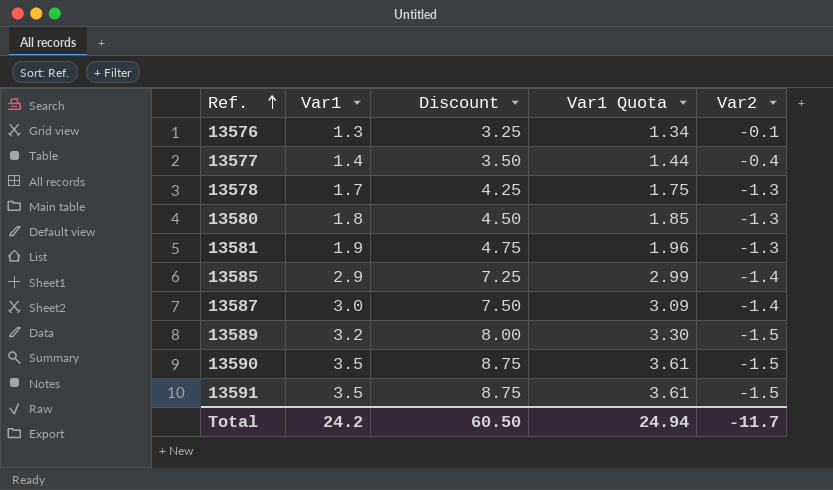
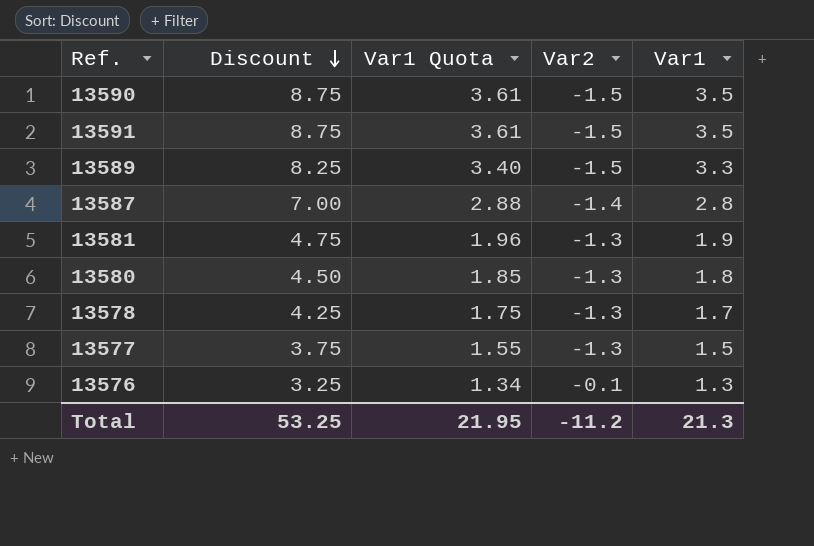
row order: Ref. ascending -> Discount descending
column Var1 | position: 2 -> 5
row 13585: 2.9 | 7.25 | 2.99 | -1.4 -> none
13589 | Discount: 8.00 -> 8.25
13589 | Var1 Quota: 3.30 -> 3.40
13589 | Var1: 3.2 -> 3.3
13587 | Discount: 7.50 -> 7.00
13587 | Var1 Quota: 3.09 -> 2.88
13587 | Var1: 3.0 -> 2.8
13577 | Discount: 3.50 -> 3.75
13577 | Var1 Quota: 1.44 -> 1.55
13577 | Var2: -0.4 -> -1.3
13577 | Var1: 1.4 -> 1.5
Total | Discount: 60.50 -> 53.25
Total | Var1 Quota: 24.94 -> 21.95
Total | Var2: -11.7 -> -11.2
Total | Var1: 24.2 -> 21.3

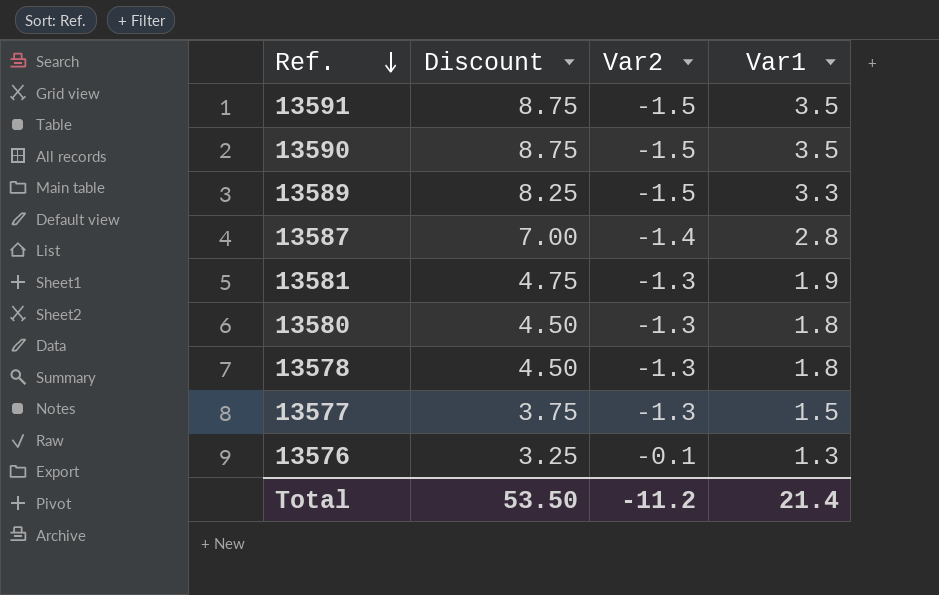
row order: Discount descending -> Ref. descending
column Var1 Quota | formula: [Var1] * 1.03 -> none
13578 | Discount: 4.25 -> 4.50
13578 | Var1: 1.7 -> 1.8
Total | Discount: 53.25 -> 53.50
Total | Var1: 21.3 -> 21.4

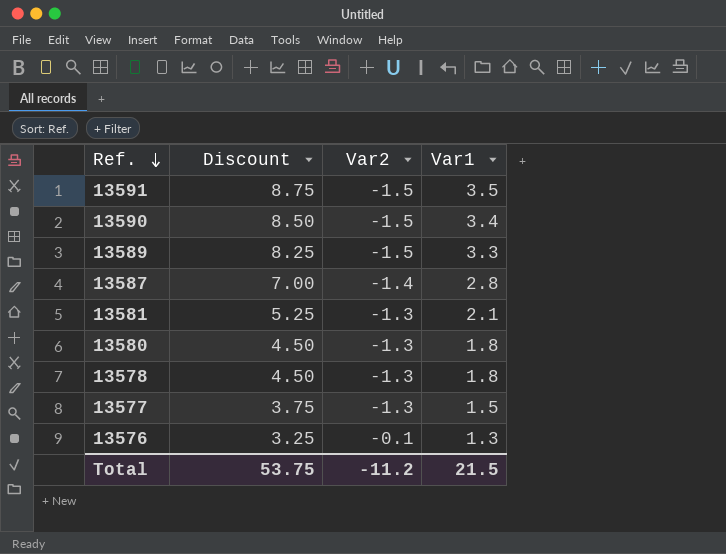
13590 | Discount: 8.75 -> 8.50
13590 | Var1: 3.5 -> 3.4
13581 | Discount: 4.75 -> 5.25
13581 | Var1: 1.9 -> 2.1
Total | Discount: 53.50 -> 53.75
Total | Var1: 21.4 -> 21.5

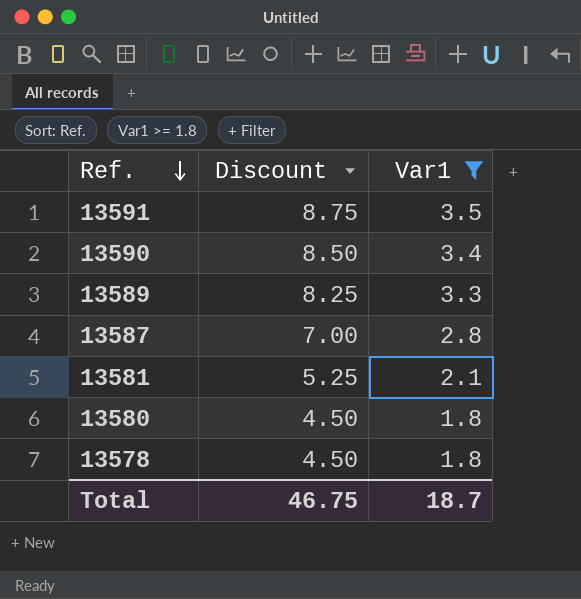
filter: none -> Var1 >= 1.8
column Var2 | position: 3 -> none
Total | Discount: 53.75 -> 46.75
Total | Var1: 21.5 -> 18.7

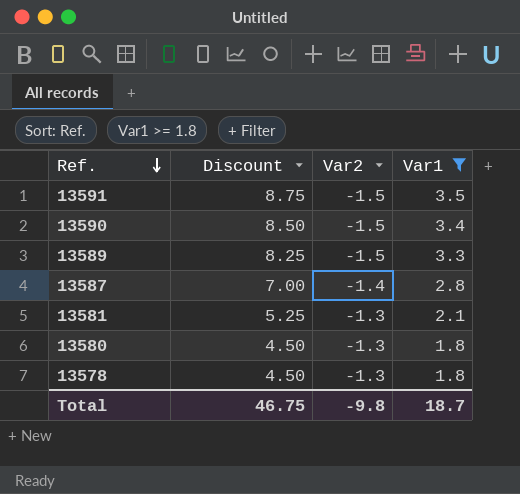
column Var2 | position: none -> 3

